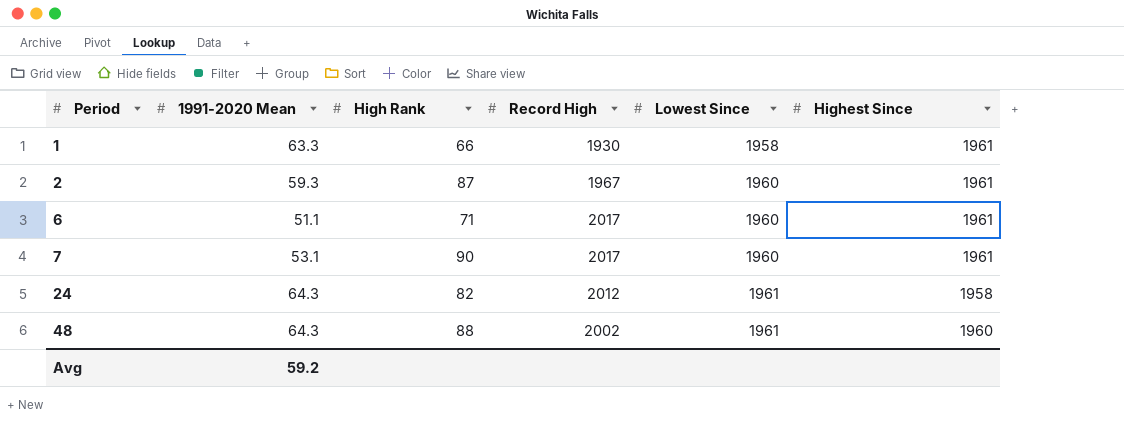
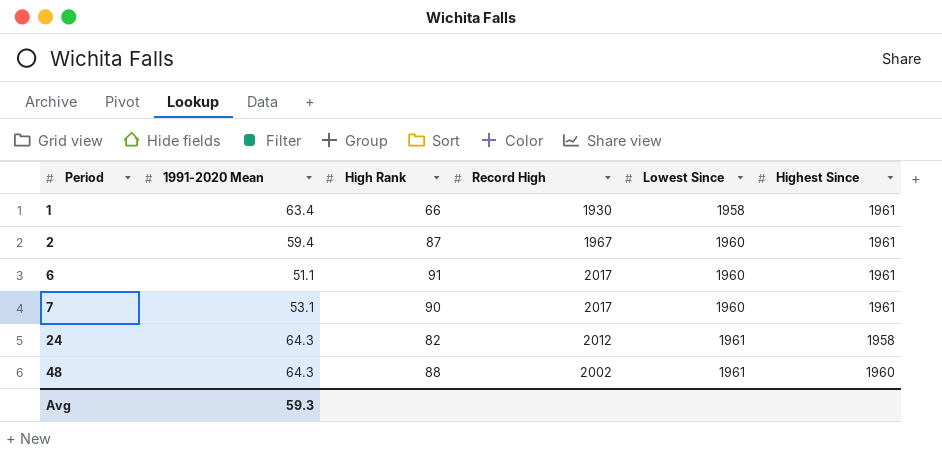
1 | 1991-2020 Mean: 63.3 -> 63.4
2 | 1991-2020 Mean: 59.3 -> 59.4
6 | High Rank: 71 -> 91
Avg | 1991-2020 Mean: 59.2 -> 59.3

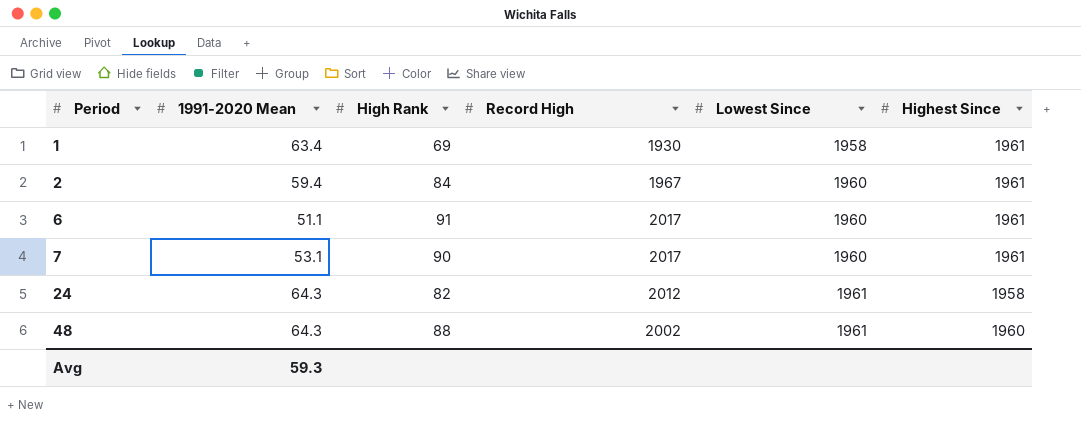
1 | High Rank: 66 -> 69
2 | High Rank: 87 -> 84

